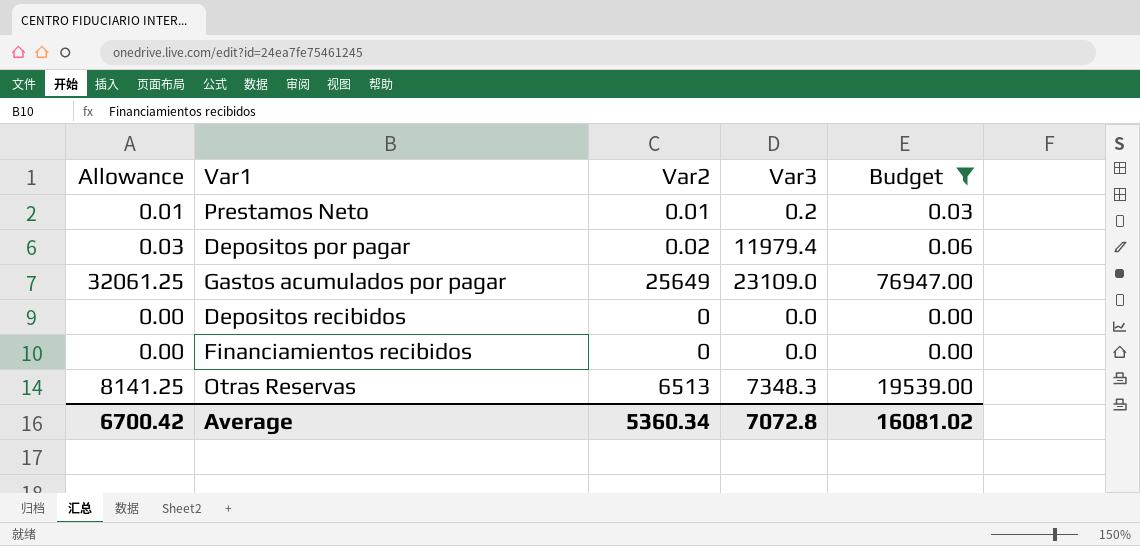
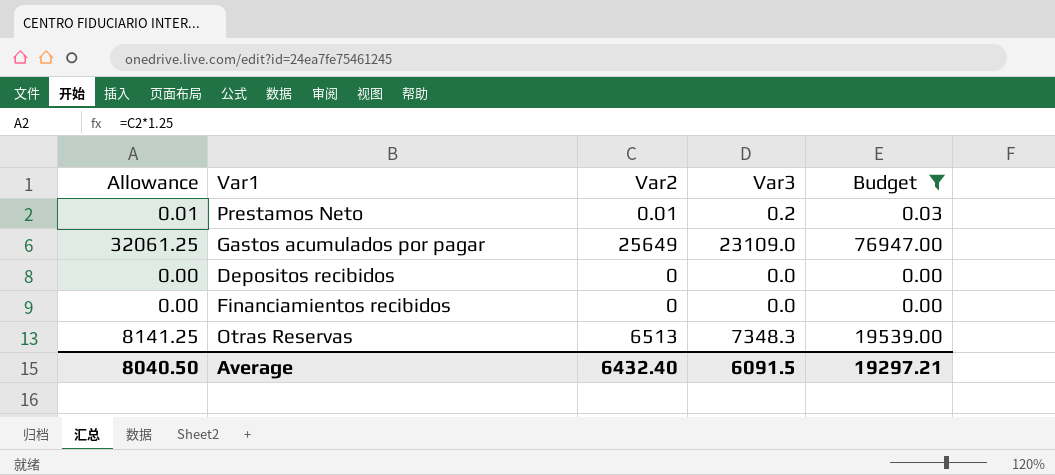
row Depositos por pagar: 0.03 | 0.02 | 11979.4 | 0.06 -> none
Average | Allowance: 6700.42 -> 8040.50
Average | Var2: 5360.34 -> 6432.40
Average | Var3: 7072.8 -> 6091.5
Average | Budget: 16081.02 -> 19297.21

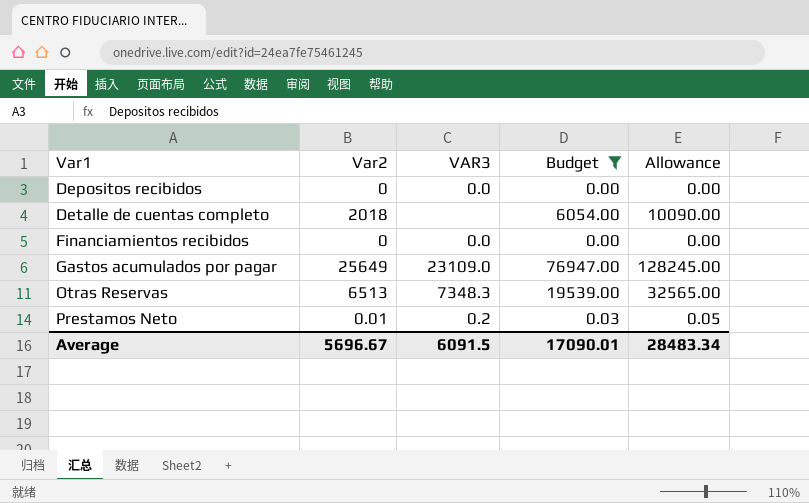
row order: none -> Var1 ascending
column name: Var3 -> VAR3
column Allowance | formula: [Var2] * 1.25 -> [Var2] * 5
column Allowance | position: 1 -> 5
row Detalle de cuentas completo: none -> 2018 | none | 6054.00 | 10090.00
Average | Var2: 6432.40 -> 5696.67
Average | Budget: 19297.21 -> 17090.01
Average | Allowance: 8040.50 -> 28483.34

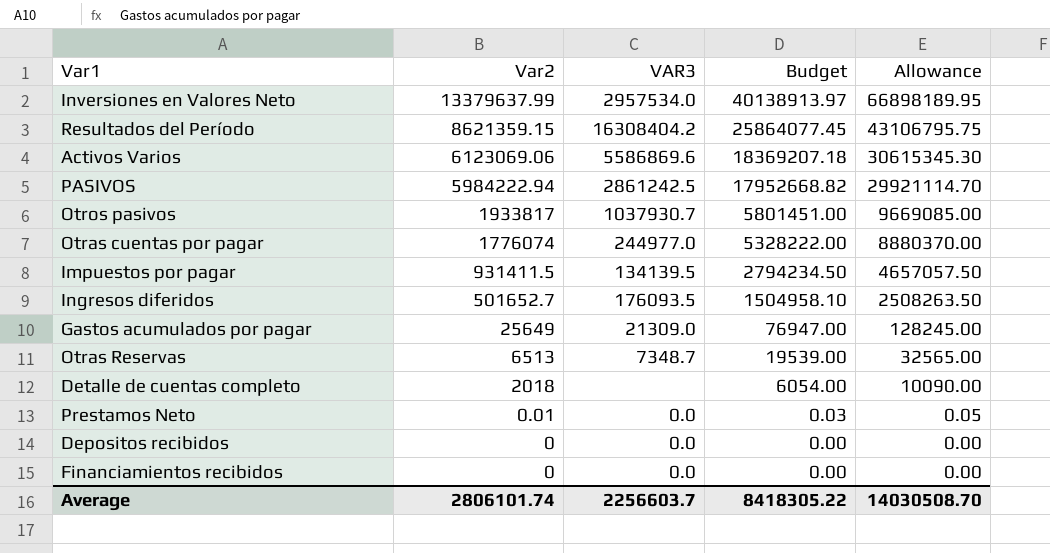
filter: Budget <= 76947.00 -> none
row order: Var1 ascending -> Var2 descending
Gastos acumulados por pagar | VAR3: 23109.0 -> 21309.0
Otras Reservas | VAR3: 7348.3 -> 7348.7
Prestamos Neto | VAR3: 0.2 -> 0.0
Average | Var2: 5696.67 -> 2806101.74
Average | VAR3: 6091.5 -> 2256603.7
Average | Budget: 17090.01 -> 8418305.22
Average | Allowance: 28483.34 -> 14030508.70

